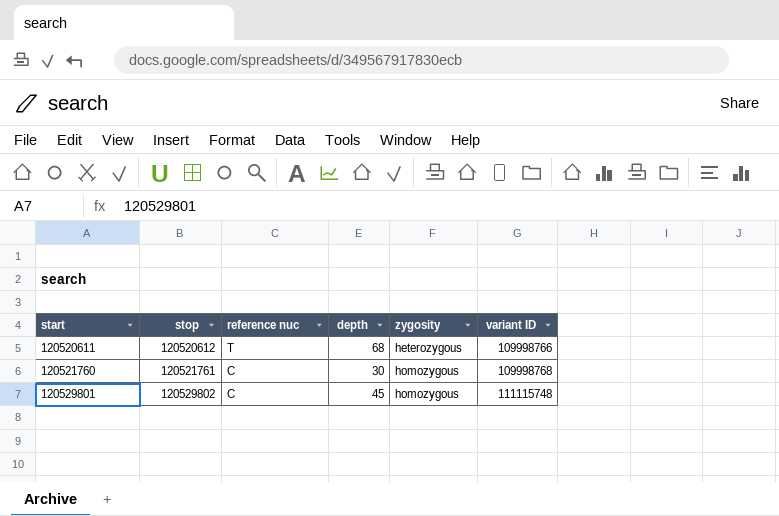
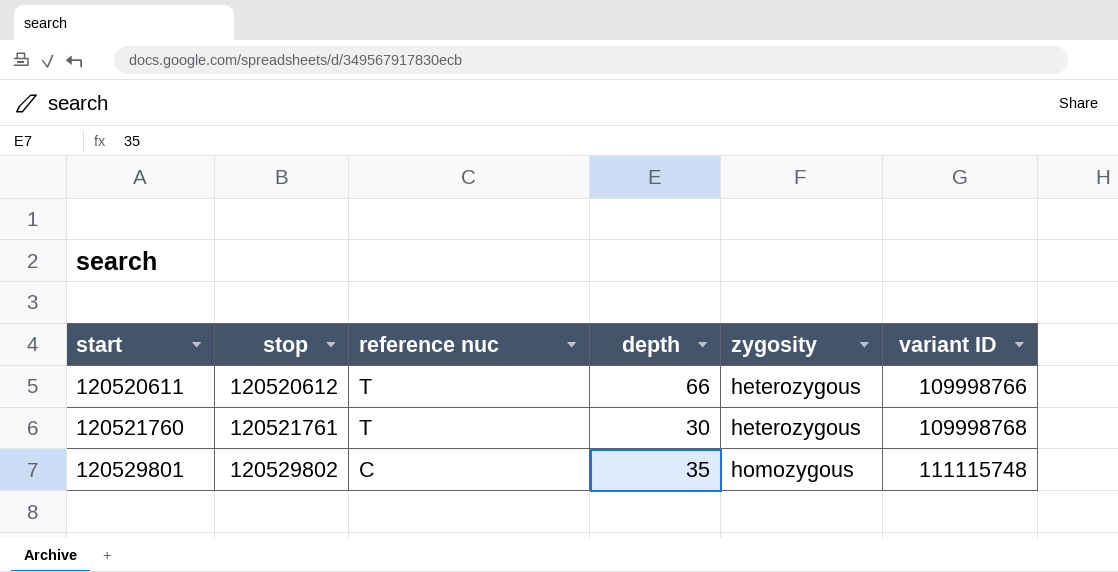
120520611 | depth: 68 -> 66
120521760 | reference nuc: C -> T
120521760 | zygosity: homozygous -> heterozygous
120529801 | depth: 45 -> 35

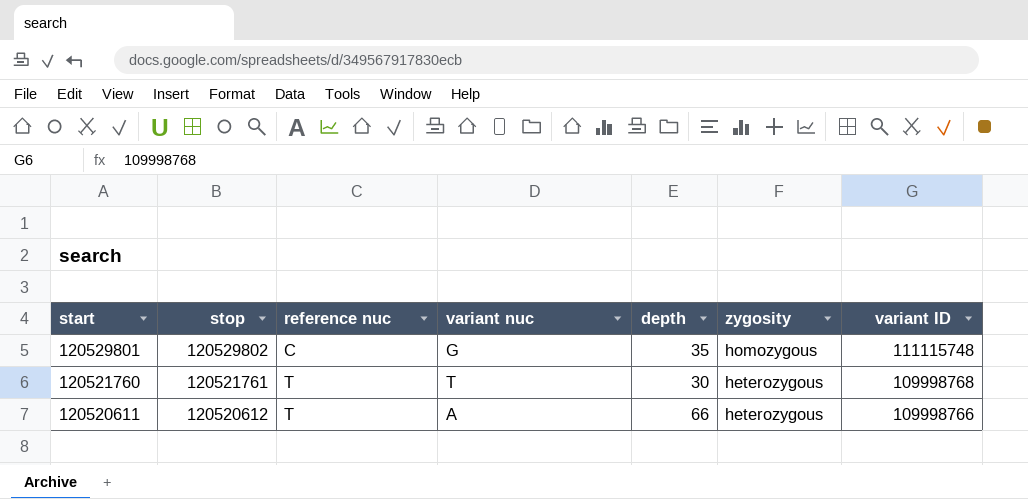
row order: start ascending -> start descending
column variant nuc | position: none -> 4

